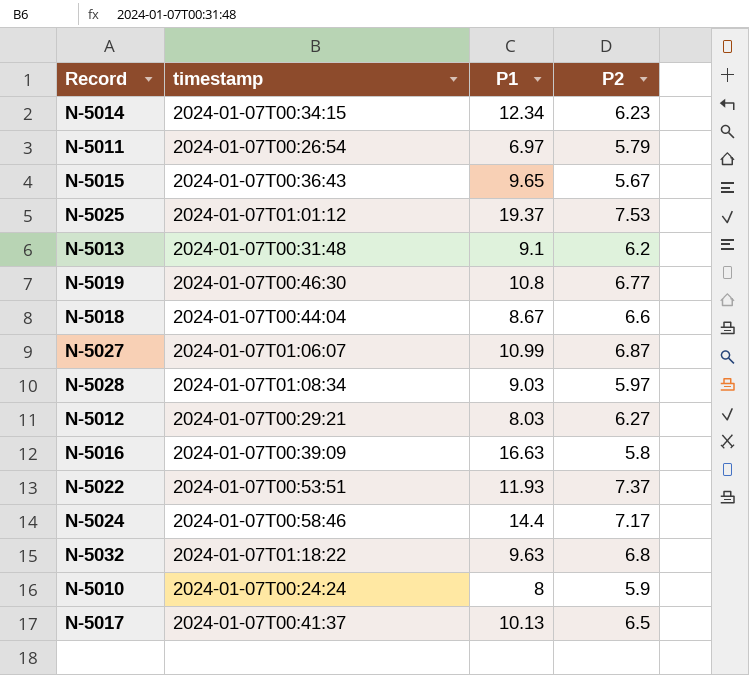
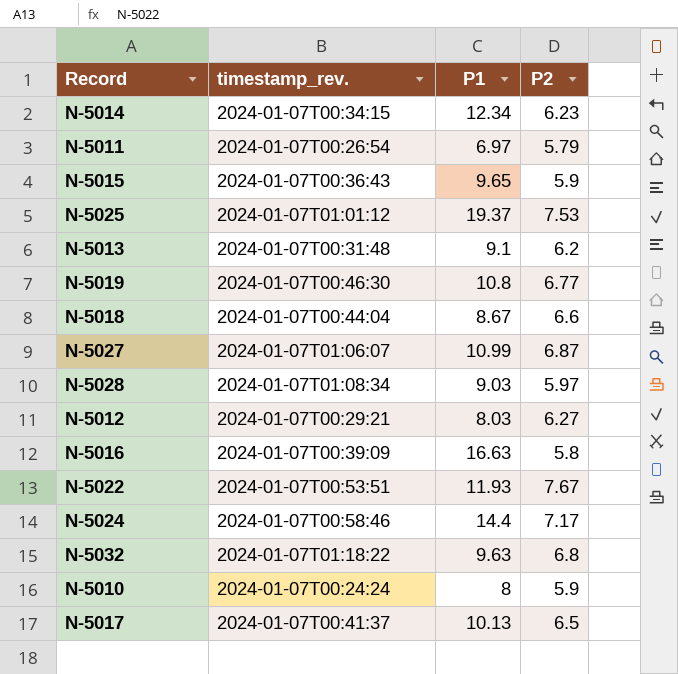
column name: timestamp -> timestamp_rev.
N-5015 | P2: 5.67 -> 5.9
N-5022 | P2: 7.37 -> 7.67

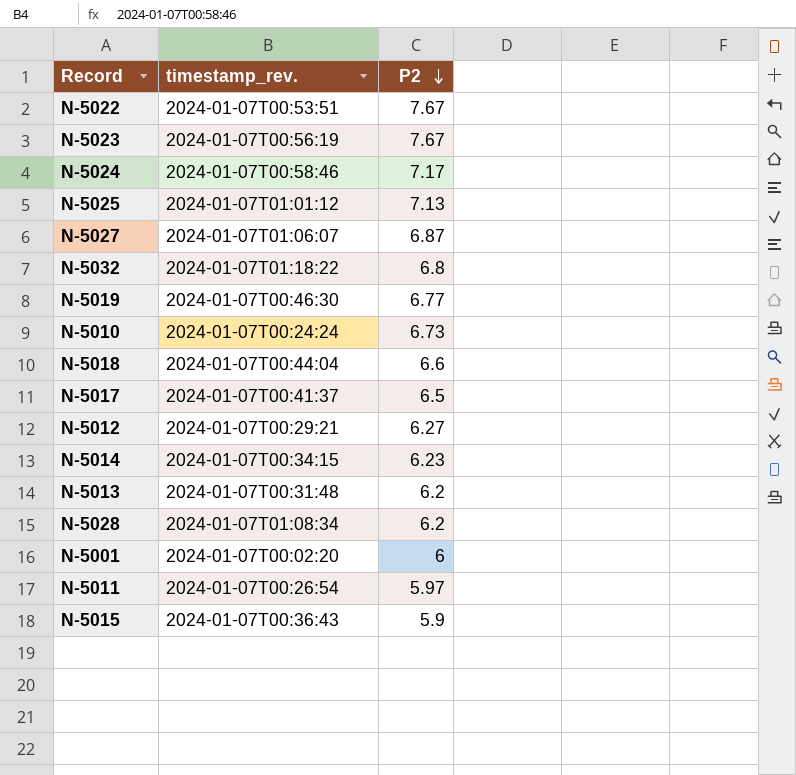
row order: none -> P2 descending
column P1 | position: 3 -> none
row N-5016: 2024-01-07T00:39:09 | 16.63 | 5.8 -> none
row N-5023: none -> 2024-01-07T00:56:19 | 7.67
N-5025 | P2: 7.53 -> 7.13
N-5010 | P2: 5.9 -> 6.73
N-5028 | P2: 5.97 -> 6.2
row N-5001: none -> 2024-01-07T00:02:20 | 6
N-5011 | P2: 5.79 -> 5.97

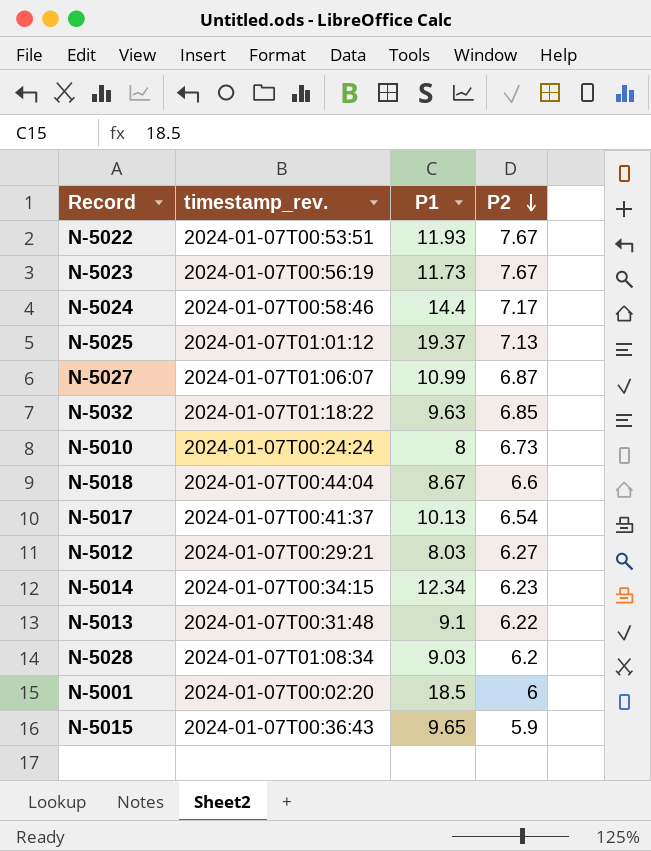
column P1 | position: none -> 3
row N-5019: 2024-01-07T00:46:30 | 6.77 -> none
row N-5011: 2024-01-07T00:26:54 | 5.97 -> none
N-5032 | P2: 6.8 -> 6.85
N-5017 | P2: 6.5 -> 6.54
N-5013 | P2: 6.2 -> 6.22

